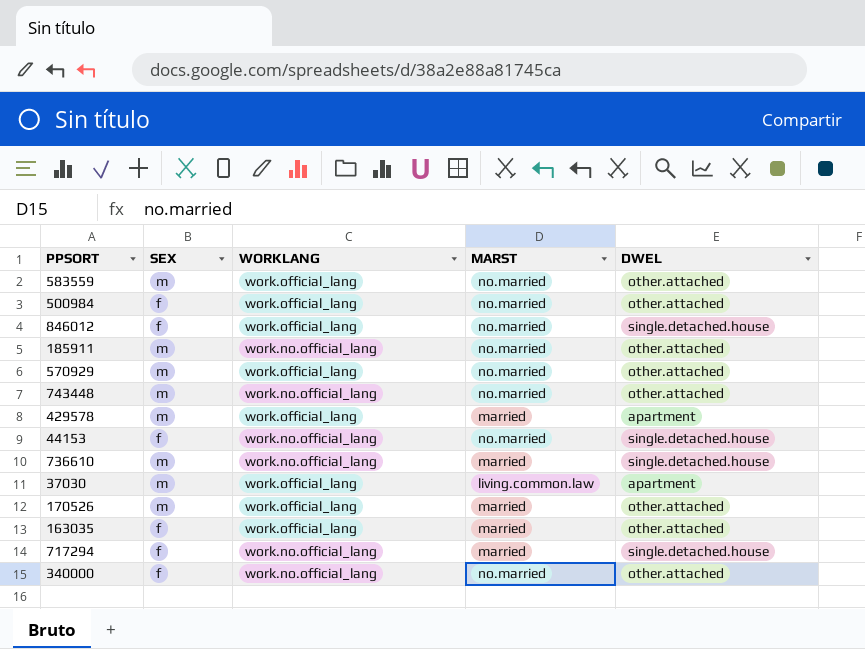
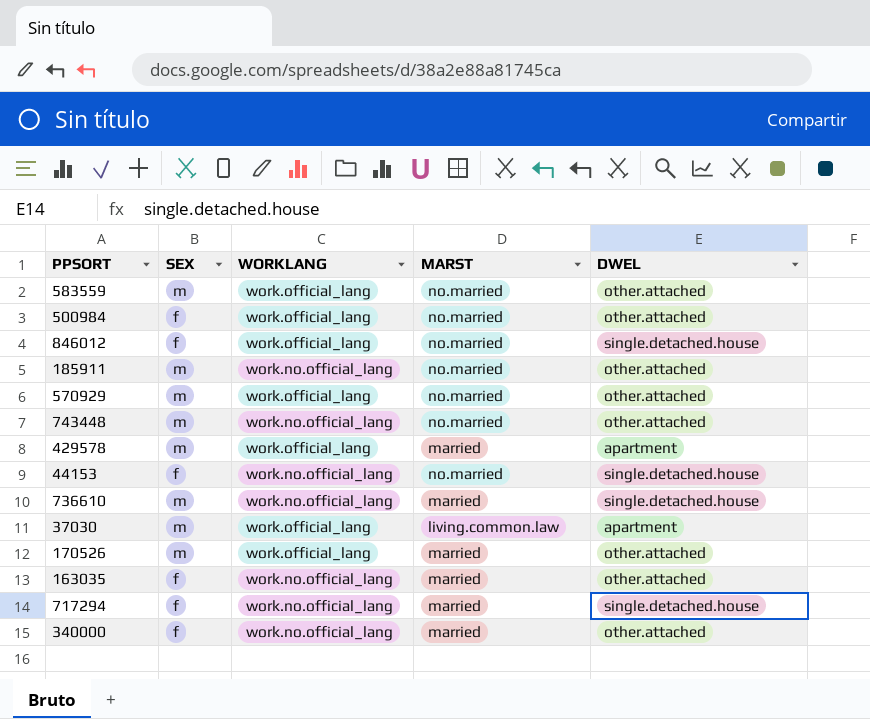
163035 | WORKLANG: work.official_lang -> work.no.official_lang
340000 | MARST: no.married -> married

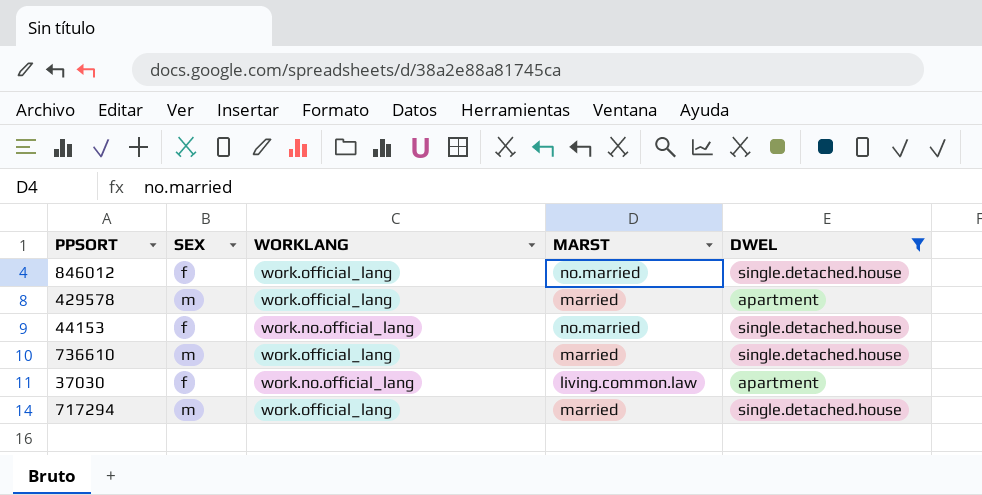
filter: none -> DWEL != other.attached
736610 | WORKLANG: work.no.official_lang -> work.official_lang
37030 | SEX: m -> f
37030 | WORKLANG: work.official_lang -> work.no.official_lang
717294 | SEX: f -> m
717294 | WORKLANG: work.no.official_lang -> work.official_lang

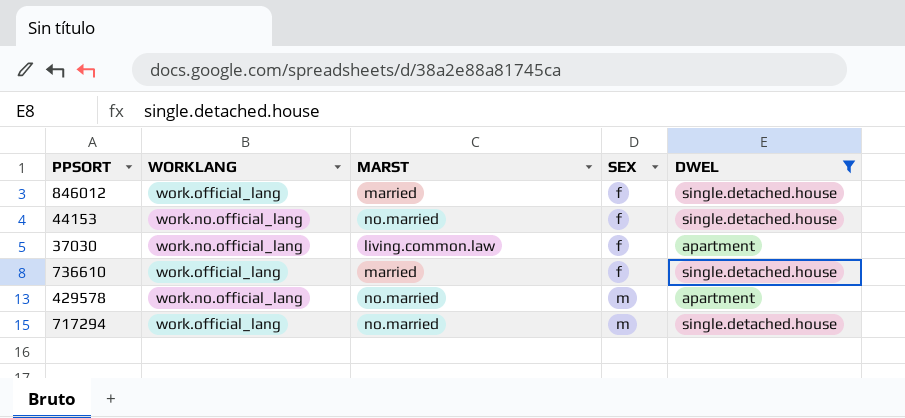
row order: none -> SEX ascending
column SEX | position: 2 -> 4
846012 | MARST: no.married -> married
736610 | SEX: m -> f
429578 | WORKLANG: work.official_lang -> work.no.official_lang
429578 | MARST: married -> no.married
717294 | MARST: married -> no.married

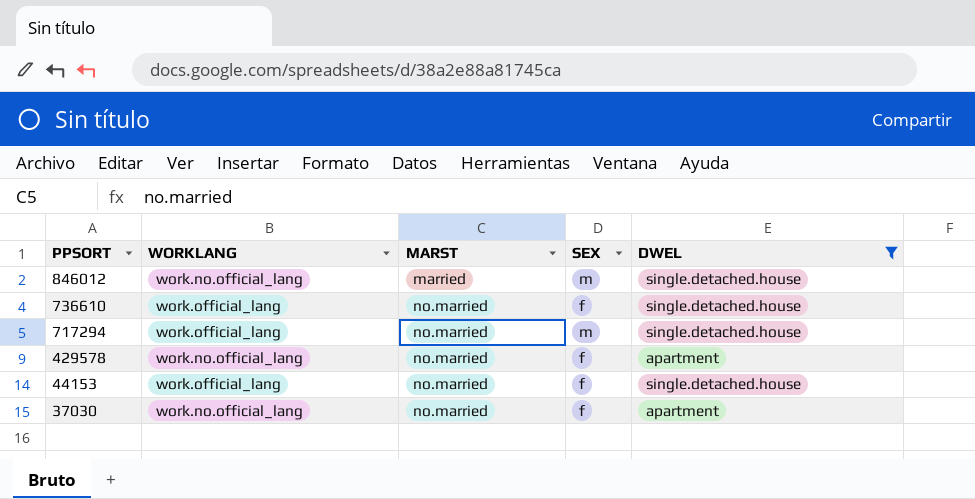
row order: SEX ascending -> PPSORT descending
846012 | WORKLANG: work.official_lang -> work.no.official_lang
846012 | SEX: f -> m
736610 | MARST: married -> no.married
429578 | SEX: m -> f
44153 | WORKLANG: work.no.official_lang -> work.official_lang
37030 | MARST: living.common.law -> no.married

